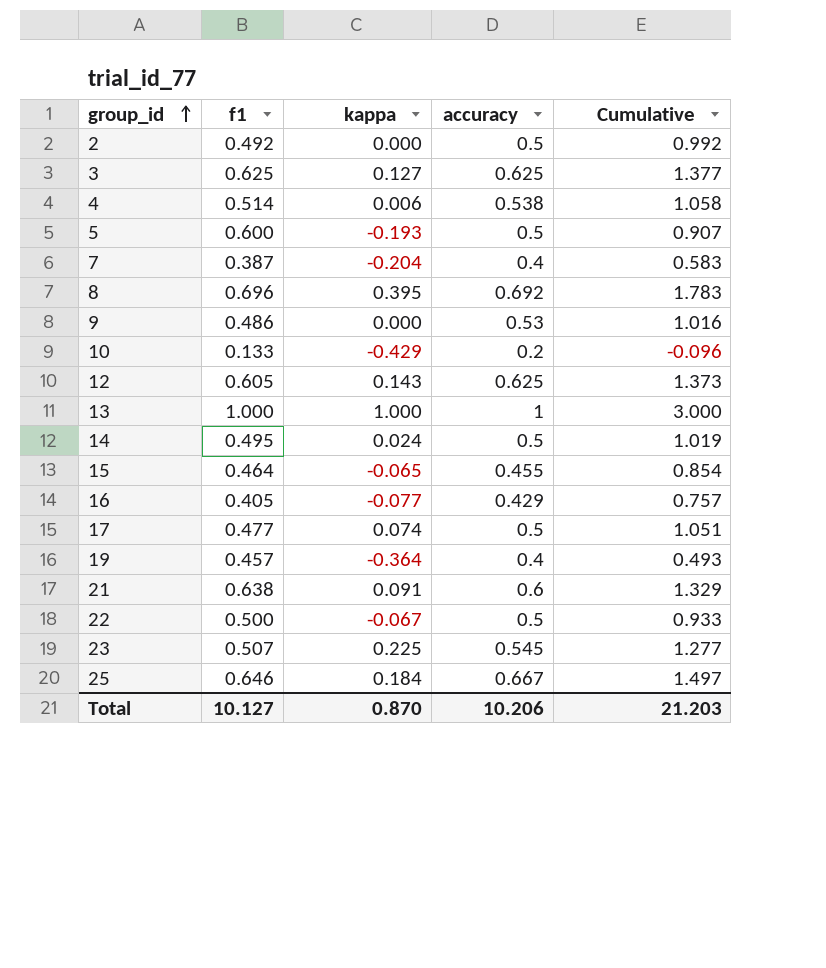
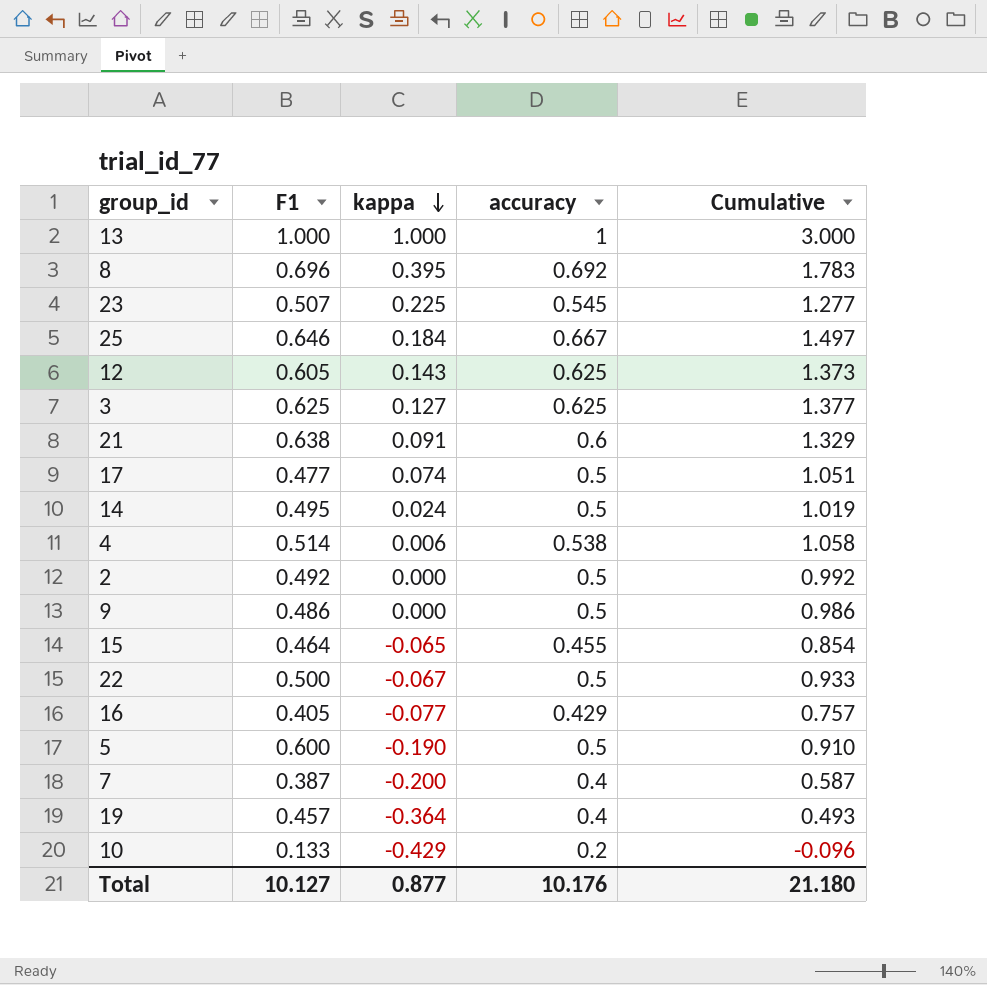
row order: group_id ascending -> kappa descending
column name: f1 -> F1
9 | accuracy: 0.53 -> 0.5
9 | Cumulative: 1.016 -> 0.986
5 | kappa: -0.193 -> -0.190
5 | Cumulative: 0.907 -> 0.910
7 | kappa: -0.204 -> -0.200
7 | Cumulative: 0.583 -> 0.587
Total | kappa: 0.870 -> 0.877
Total | accuracy: 10.206 -> 10.176
Total | Cumulative: 21.203 -> 21.180

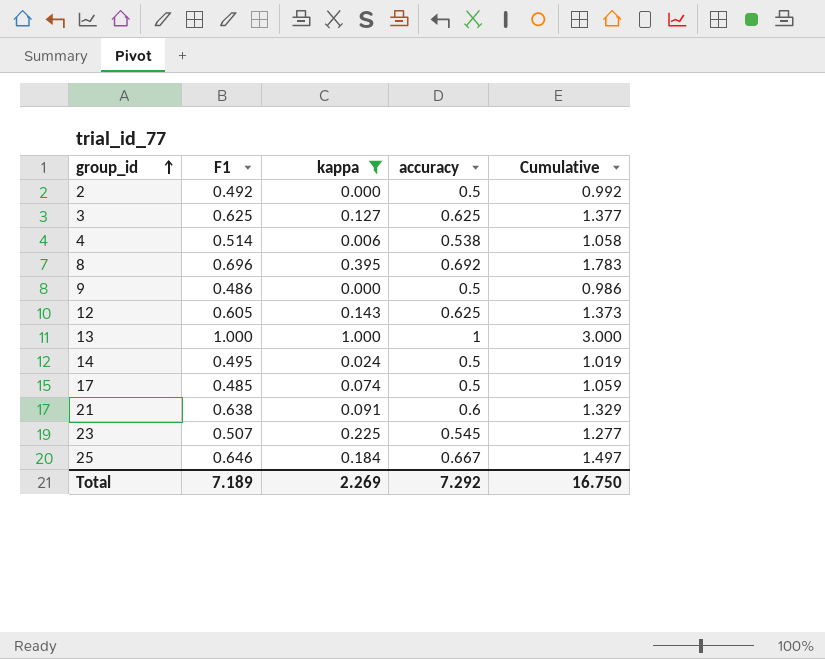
filter: none -> kappa >= 0.000
row order: kappa descending -> group_id ascending
17 | F1: 0.477 -> 0.485
17 | Cumulative: 1.051 -> 1.059
Total | F1: 10.127 -> 7.189
Total | kappa: 0.877 -> 2.269
Total | accuracy: 10.176 -> 7.292
Total | Cumulative: 21.180 -> 16.750

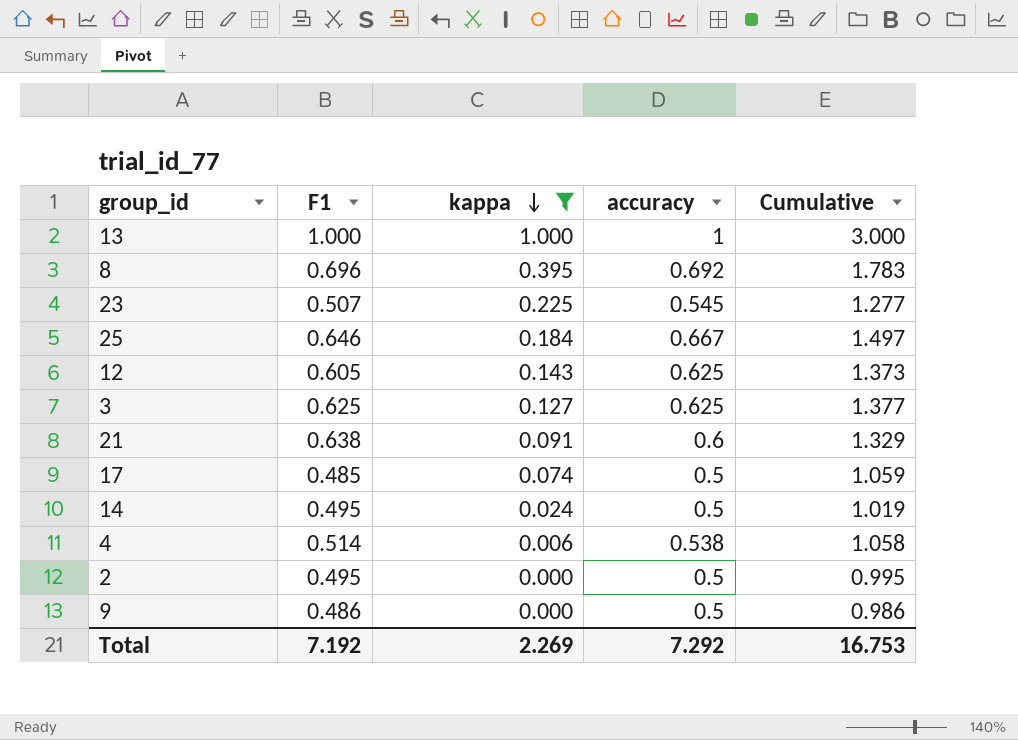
row order: group_id ascending -> kappa descending
2 | F1: 0.492 -> 0.495
2 | Cumulative: 0.992 -> 0.995
Total | F1: 7.189 -> 7.192
Total | Cumulative: 16.750 -> 16.753

